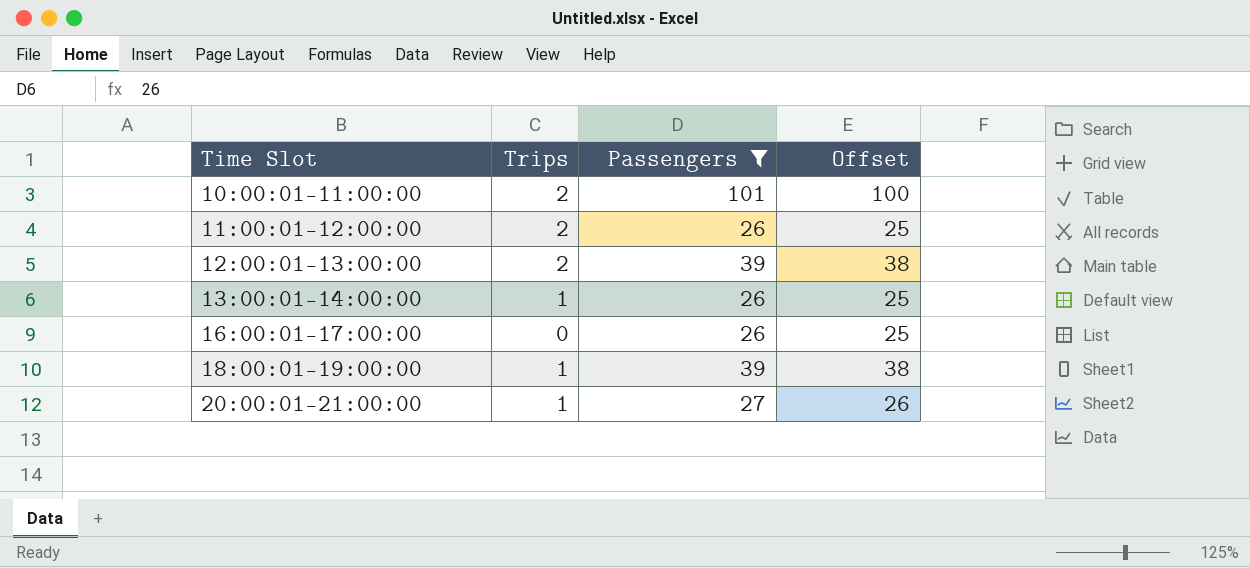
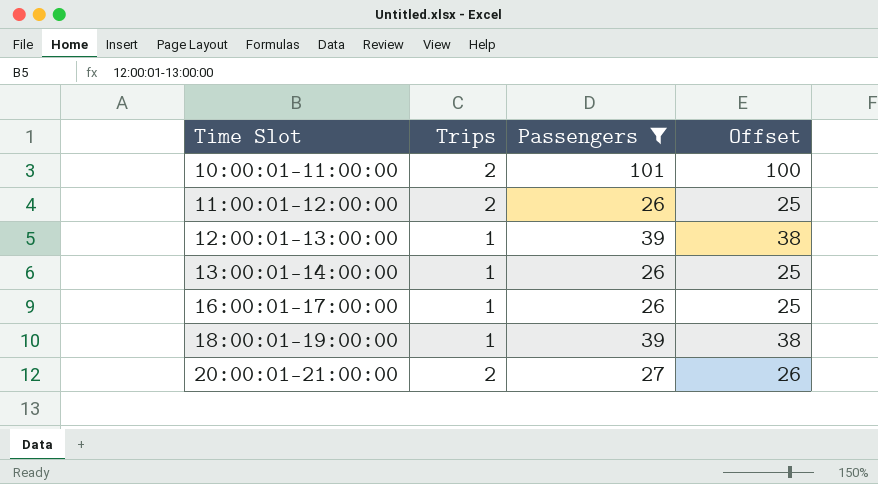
12:00:01-13:00:00 | Trips: 2 -> 1
16:00:01-17:00:00 | Trips: 0 -> 1
20:00:01-21:00:00 | Trips: 1 -> 2

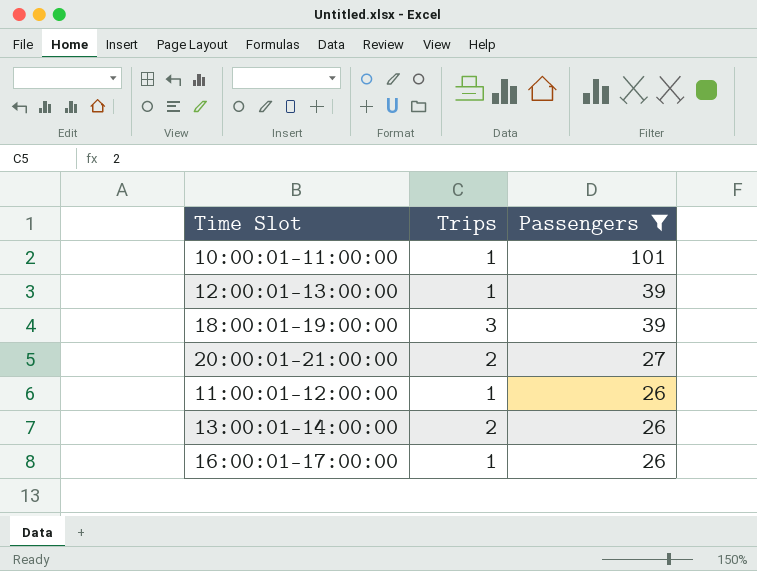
row order: Time Slot ascending -> Passengers descending
column Offset | formula: [Passengers] - 1 -> none
10:00:01-11:00:00 | Trips: 2 -> 1
18:00:01-19:00:00 | Trips: 1 -> 3
11:00:01-12:00:00 | Trips: 2 -> 1
13:00:01-14:00:00 | Trips: 1 -> 2

